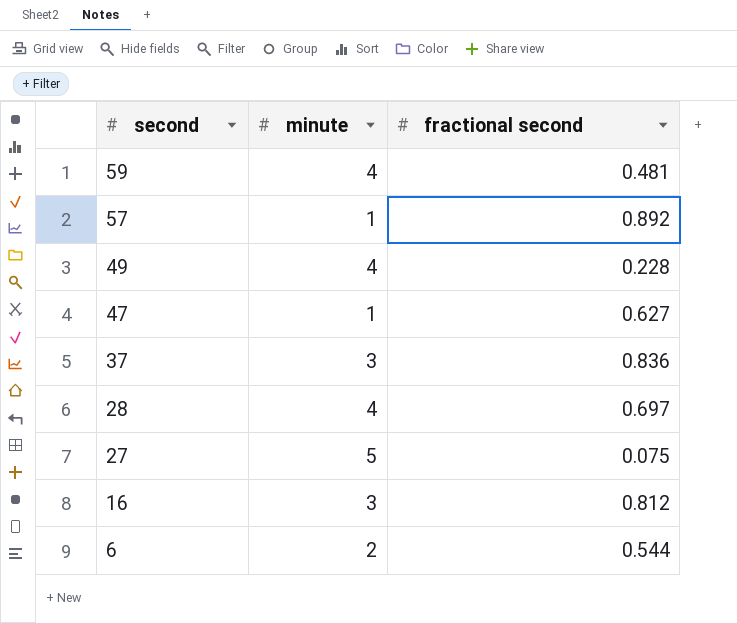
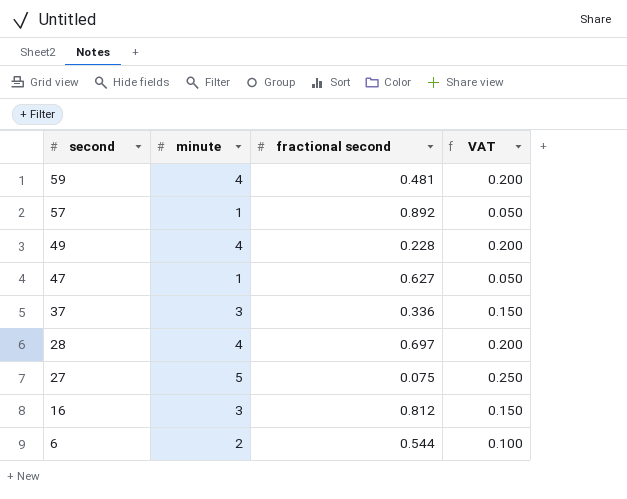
column VAT | formula: none -> [minute] * 0.05
37 | fractional second: 0.836 -> 0.336

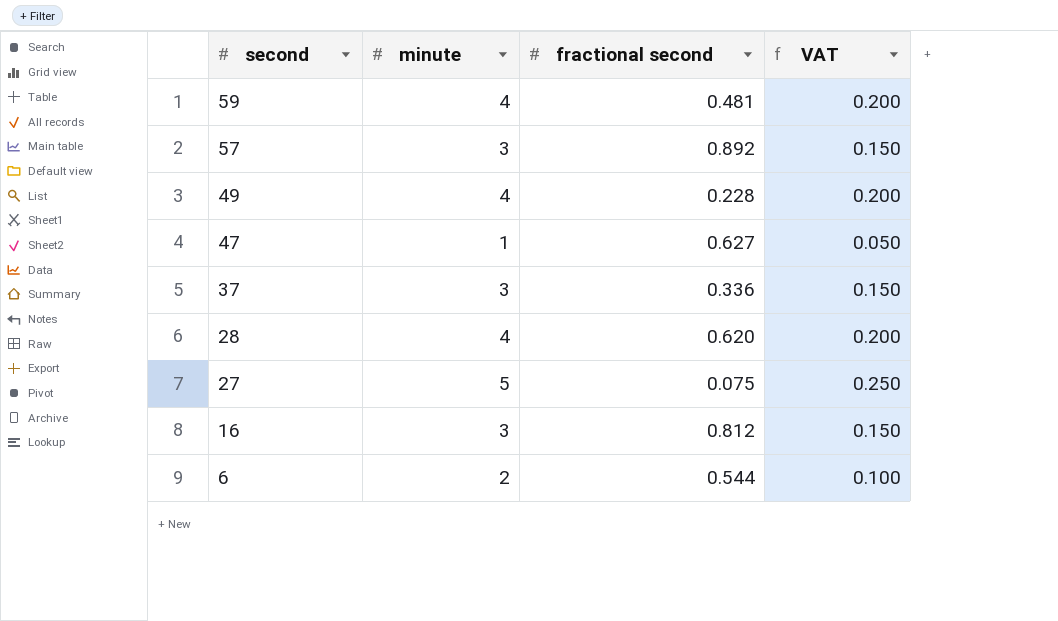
57 | minute: 1 -> 3
57 | VAT: 0.050 -> 0.150
28 | fractional second: 0.697 -> 0.620

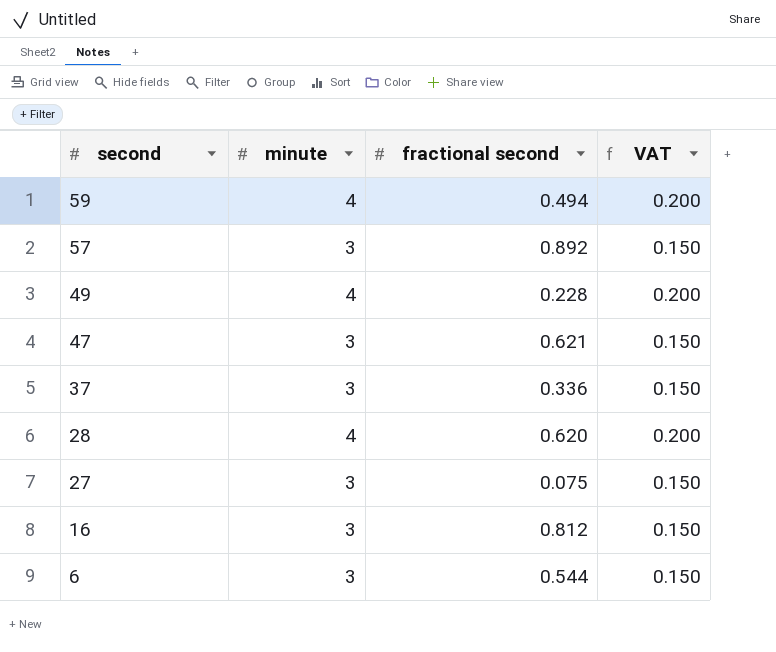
59 | fractional second: 0.481 -> 0.494
47 | minute: 1 -> 3
47 | fractional second: 0.627 -> 0.621
47 | VAT: 0.050 -> 0.150
27 | minute: 5 -> 3
27 | VAT: 0.250 -> 0.150
6 | minute: 2 -> 3
6 | VAT: 0.100 -> 0.150

